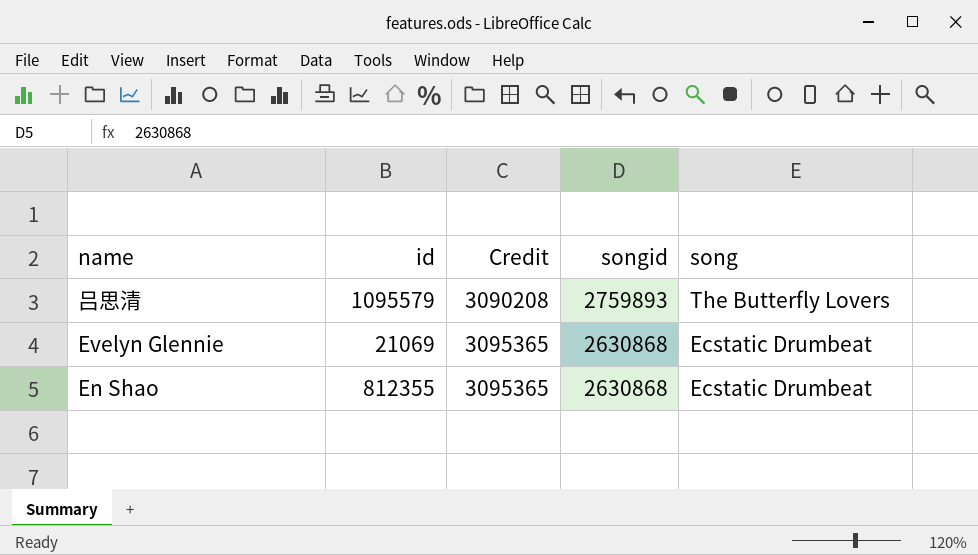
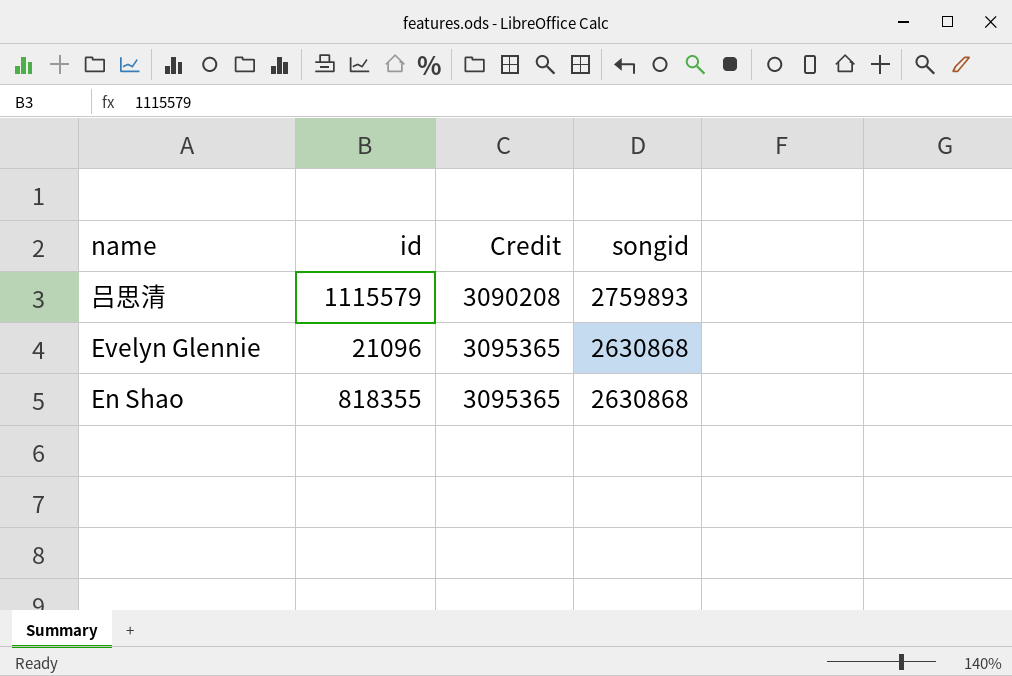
column song | position: 5 -> none
吕思清 | id: 1095579 -> 1115579
Evelyn Glennie | id: 21069 -> 21096
En Shao | id: 812355 -> 818355

